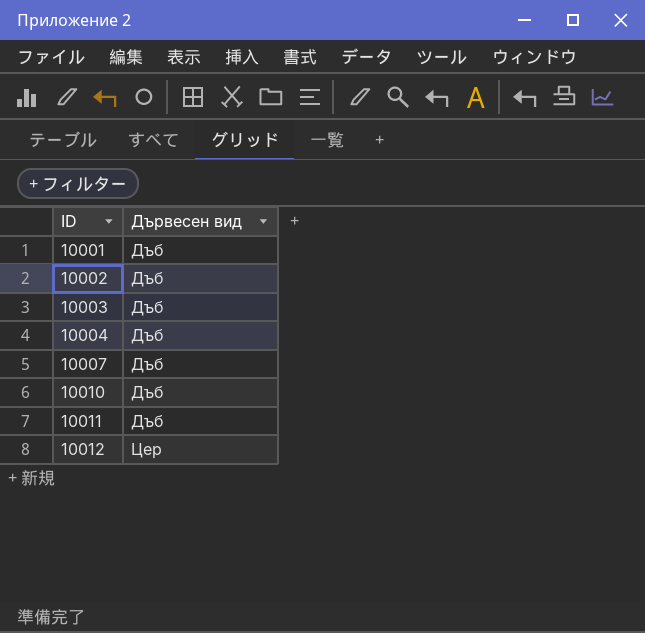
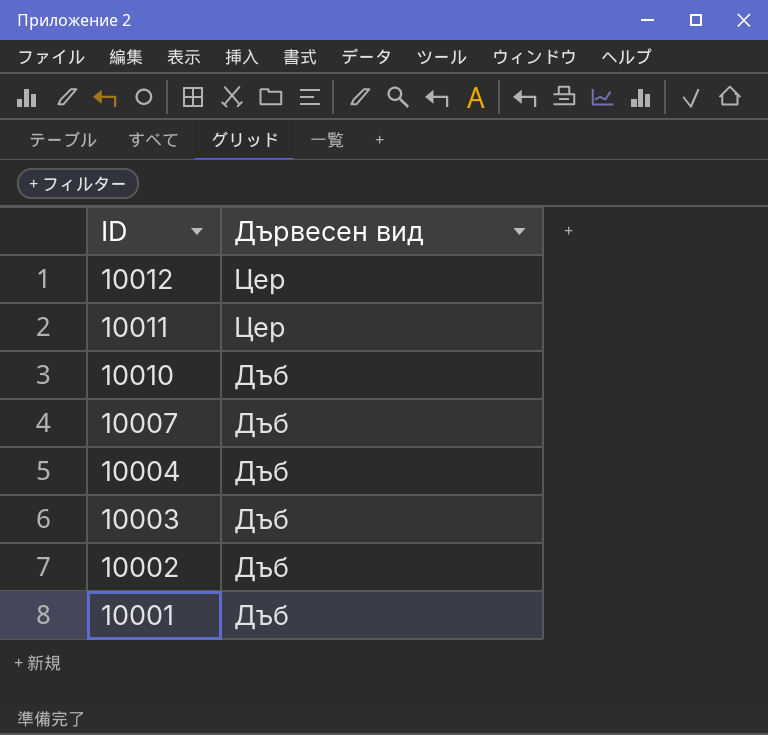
row order: ID ascending -> ID descending
10011 | Дървесен вид: Дъб -> Цер

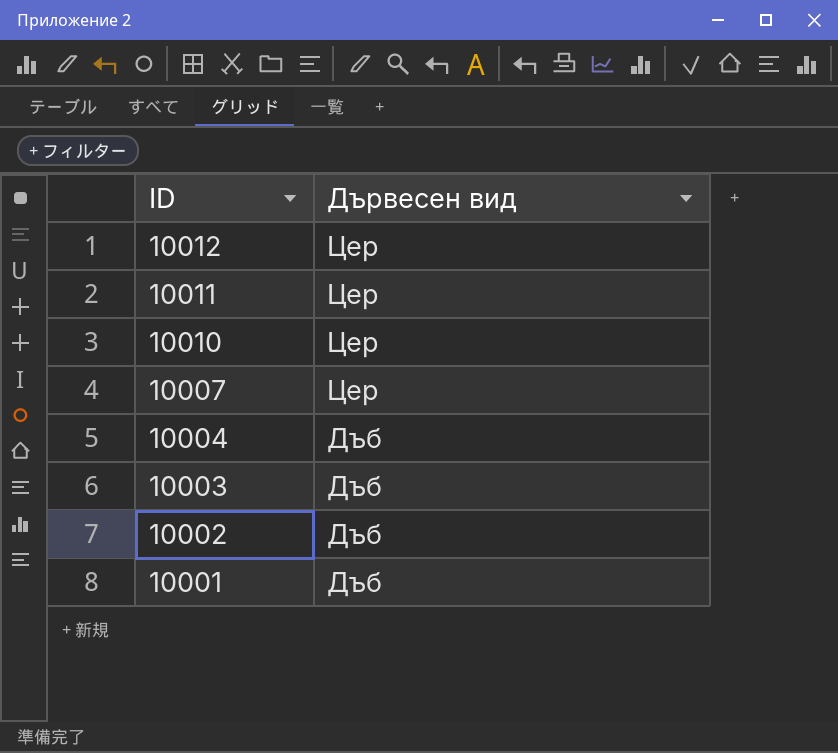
10010 | Дървесен вид: Дъб -> Цер
10007 | Дървесен вид: Дъб -> Цер

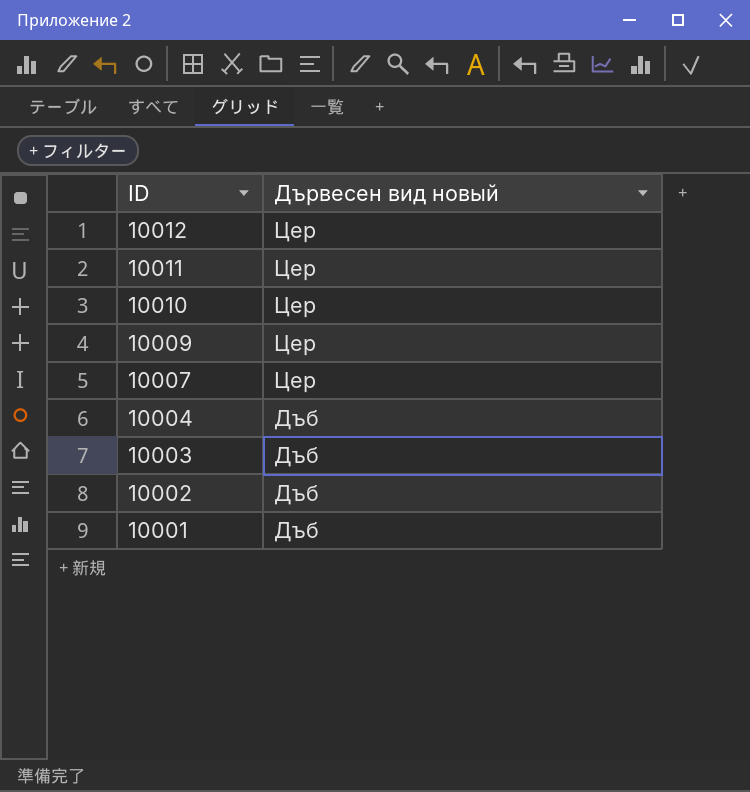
column name: Дървесен вид -> Дървесен вид новый
row 10009: none -> Цер

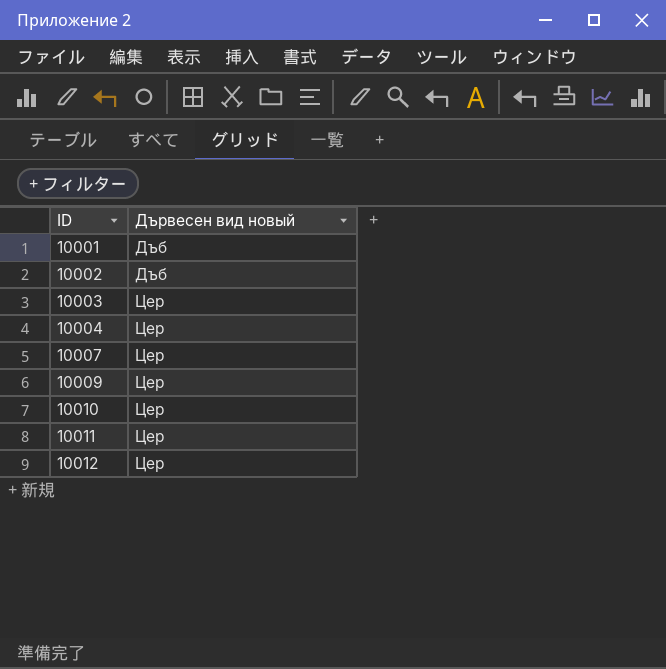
row order: ID descending -> ID ascending
10003 | Дървесен вид новый: Дъб -> Цер
10004 | Дървесен вид новый: Дъб -> Цер

